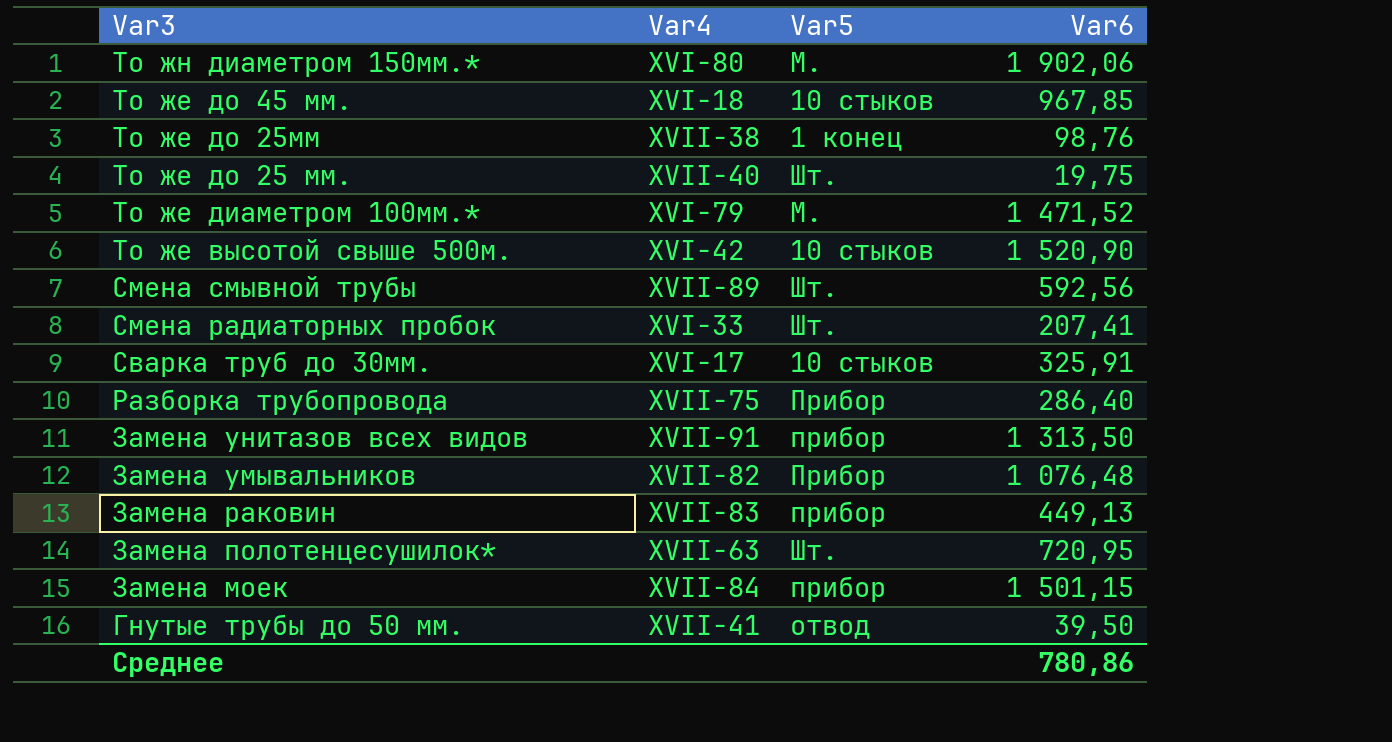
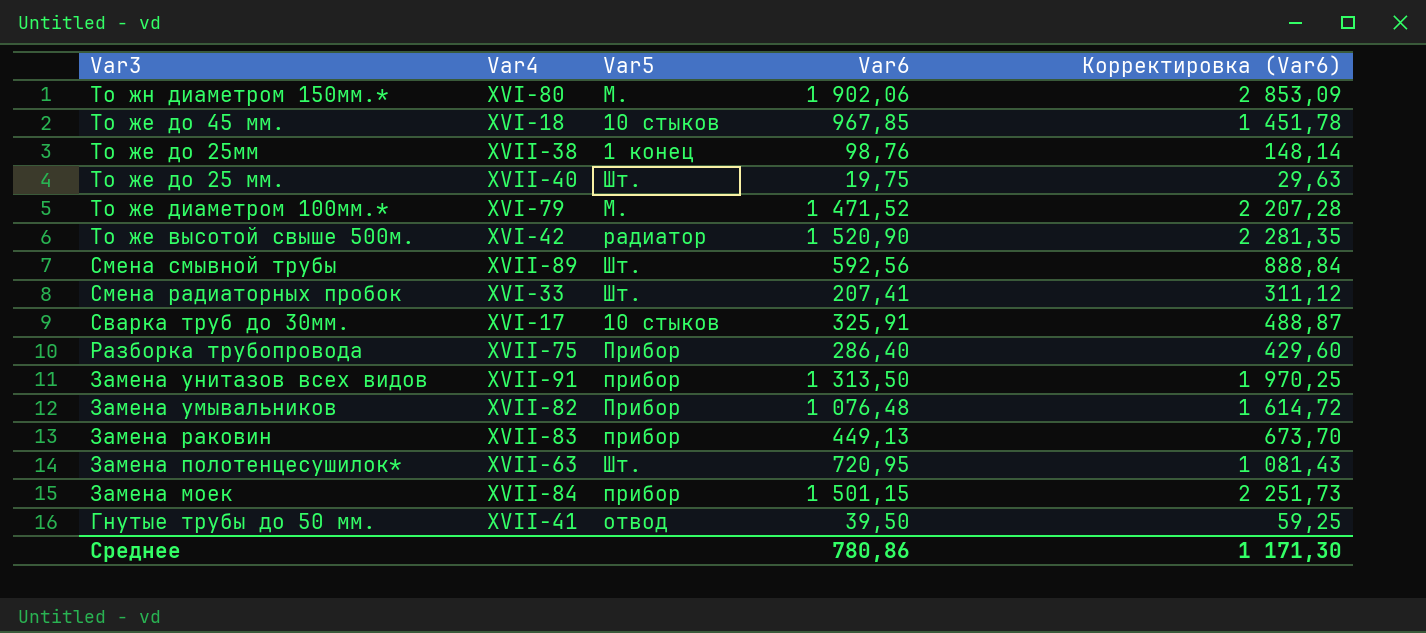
column Корректировка (Var6) | formula: none -> [Var6] * 1,5
То же высотой свыше 500м. | Var5: 10 стыков -> радиатор

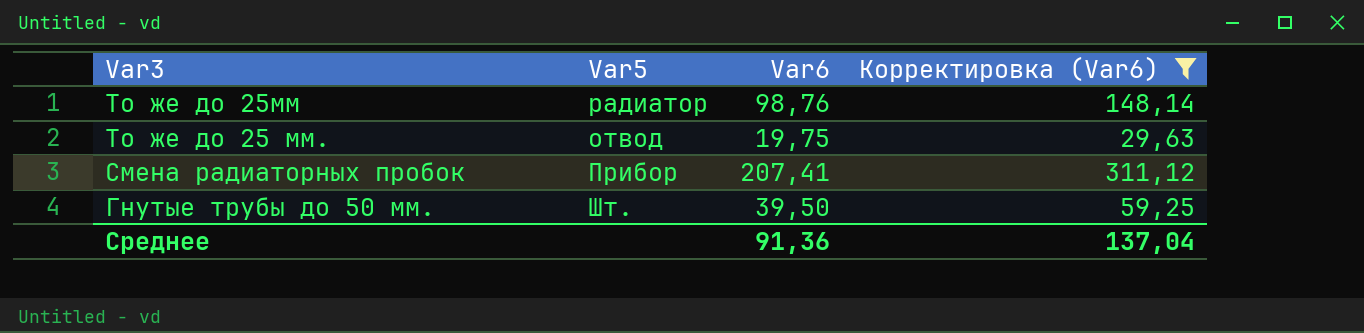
filter: none -> Корректировка (Var6) <= 311,12
column Var4 | position: 2 -> none
То же до 25мм | Var5: 1 конец -> радиатор
То же до 25 мм. | Var5: Шт. -> отвод
Смена радиаторных пробок | Var5: Шт. -> Прибор
Гнутые трубы до 50 мм. | Var5: отвод -> Шт.
Среднее | Var6: 780,86 -> 91,36
Среднее | Корректировка (Var6): 1 171,30 -> 137,04

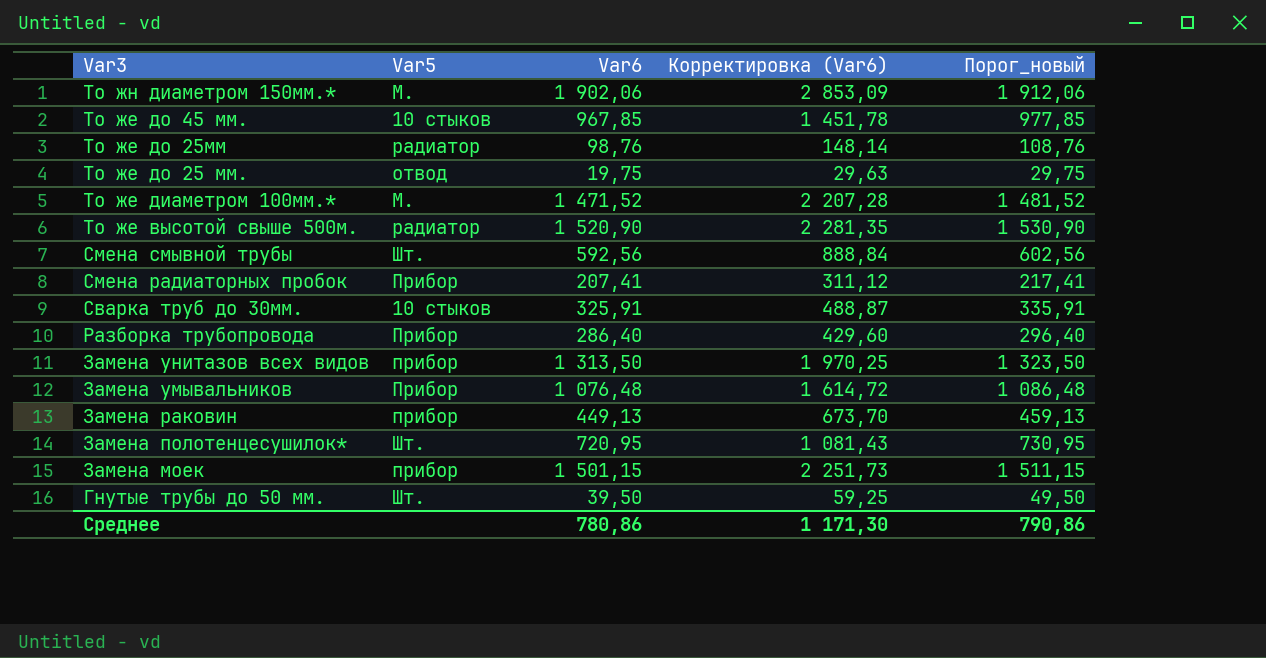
filter: Корректировка (Var6) <= 311,12 -> none
column Порог_новый | formula: none -> [Var6] + 10
Среднее | Var6: 91,36 -> 780,86
Среднее | Корректировка (Var6): 137,04 -> 1 171,30

